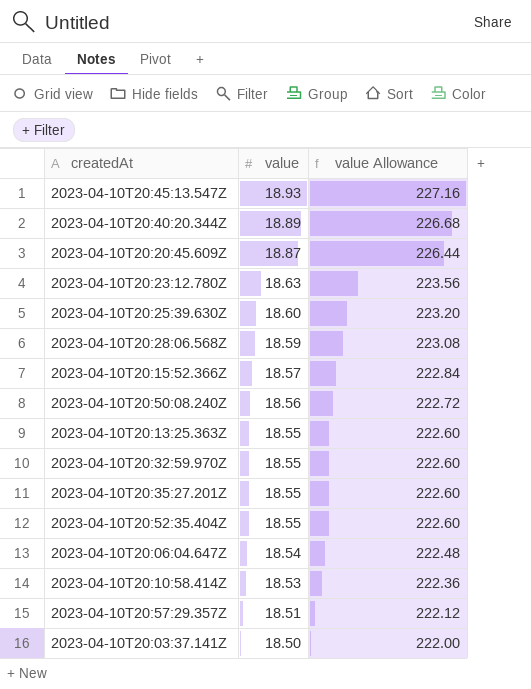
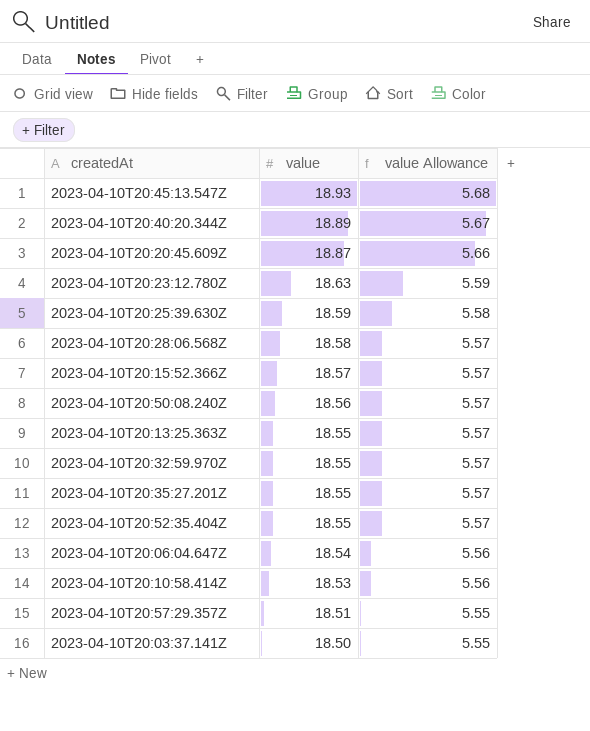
column value Allowance | formula: [value] * 12 -> [value] * 0.3
2023-04-10T20:25:39.630Z | value: 18.60 -> 18.59
2023-04-10T20:28:06.568Z | value: 18.59 -> 18.58

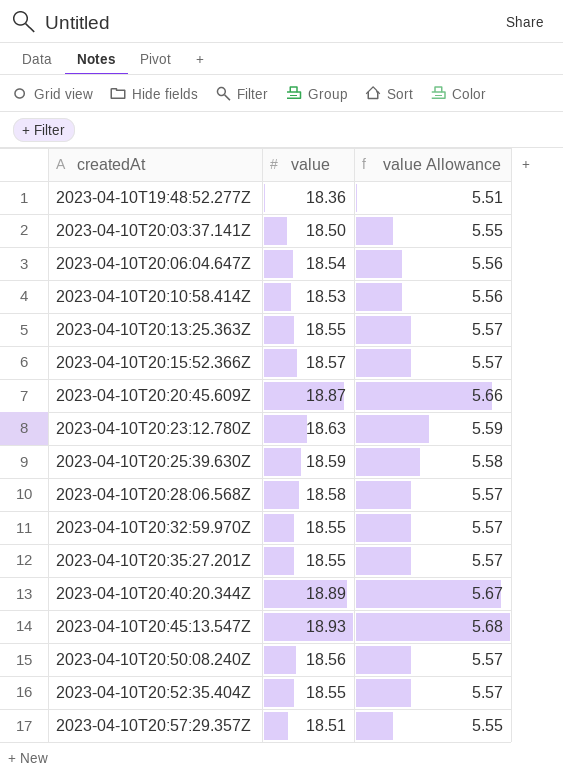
row order: value descending -> createdAt ascending
row 2023-04-10T19:48:52.277Z: none -> 18.36 | 5.51

